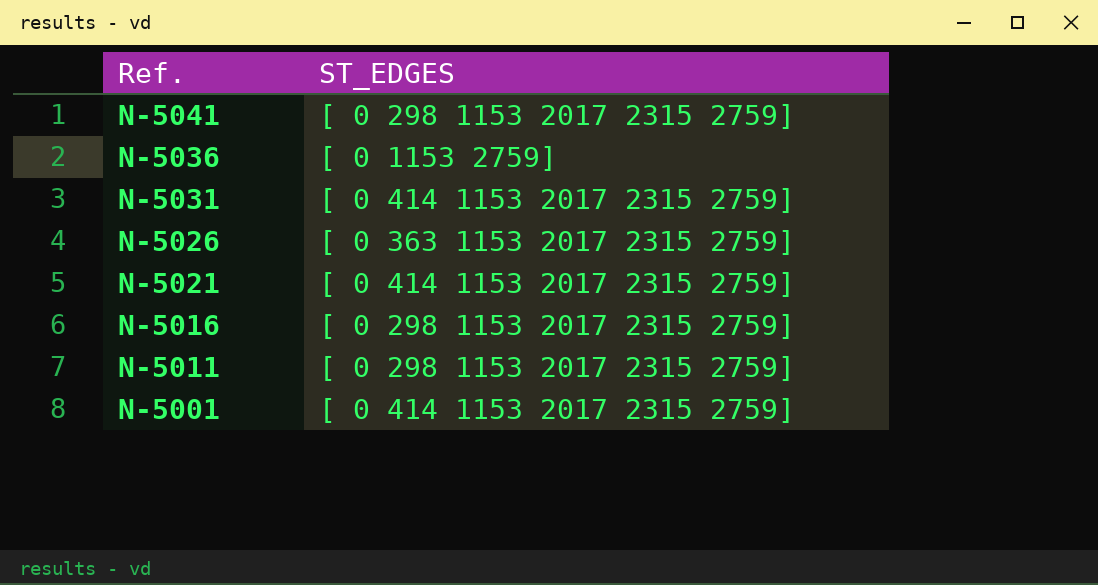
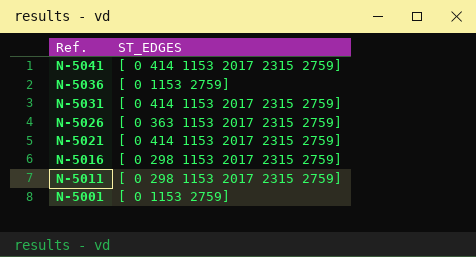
N-5041 | ST_EDGES: [ 0 298 1153 2017 2315 2759] -> [ 0 414 1153 2017 2315 2759]
N-5001 | ST_EDGES: [ 0 414 1153 2017 2315 2759] -> [ 0 1153 2759]

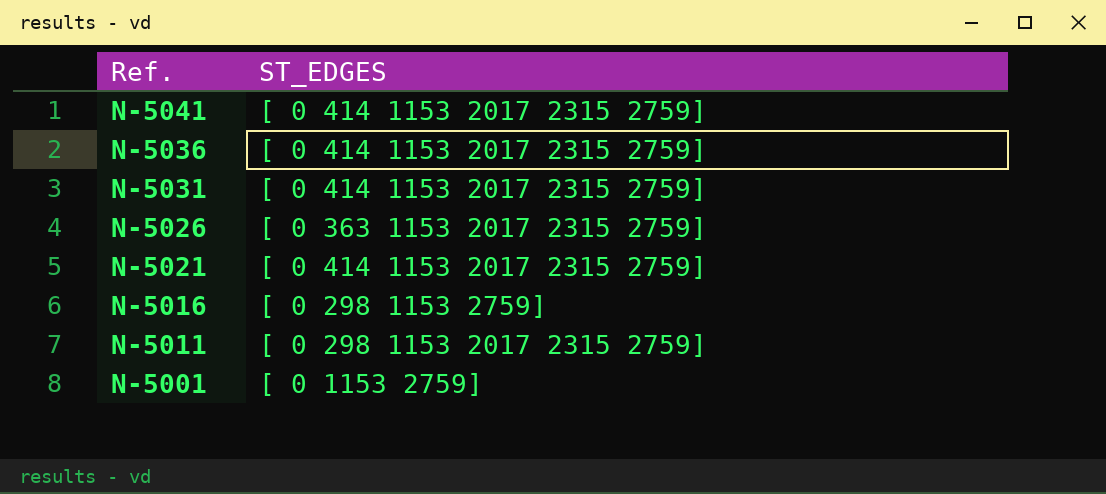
N-5036 | ST_EDGES: [ 0 1153 2759] -> [ 0 414 1153 2017 2315 2759]
N-5016 | ST_EDGES: [ 0 298 1153 2017 2315 2759] -> [ 0 298 1153 2759]

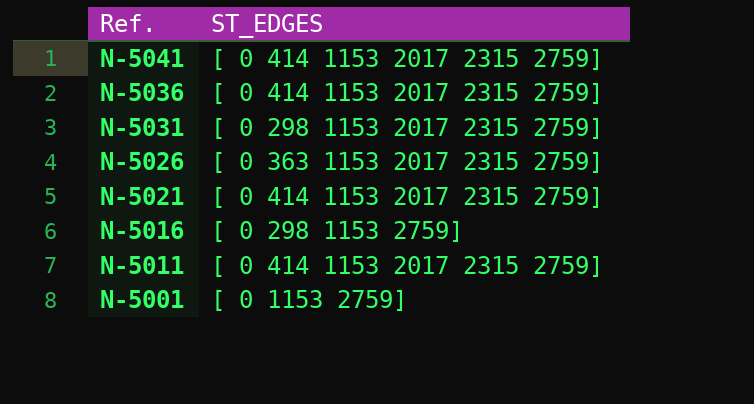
N-5031 | ST_EDGES: [ 0 414 1153 2017 2315 2759] -> [ 0 298 1153 2017 2315 2759]
N-5011 | ST_EDGES: [ 0 298 1153 2017 2315 2759] -> [ 0 414 1153 2017 2315 2759]

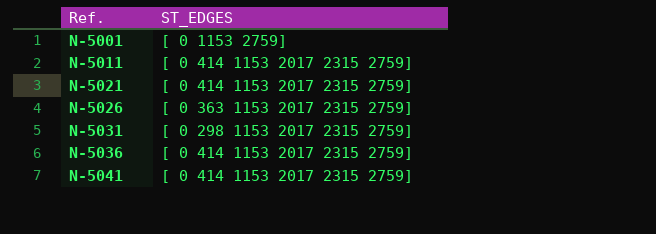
row order: Ref. descending -> Ref. ascending
row N-5016: [ 0 298 1153 2759] -> none

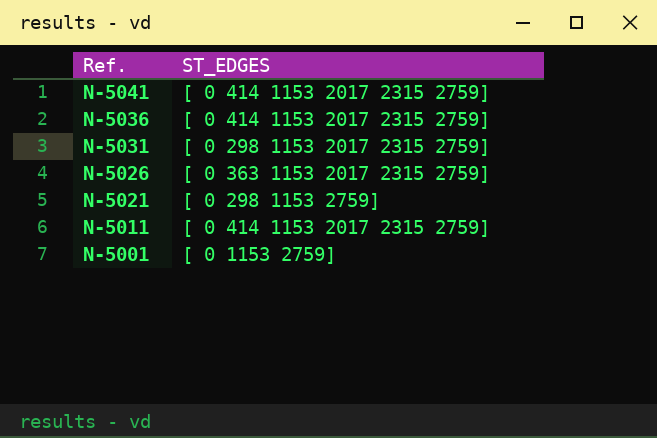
row order: Ref. ascending -> Ref. descending
N-5021 | ST_EDGES: [ 0 414 1153 2017 2315 2759] -> [ 0 298 1153 2759]

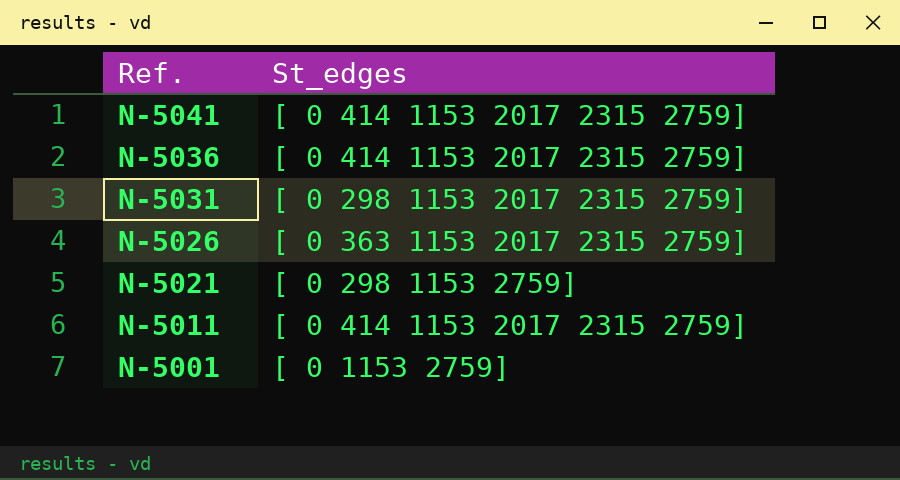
column name: ST_EDGES -> St_edges

